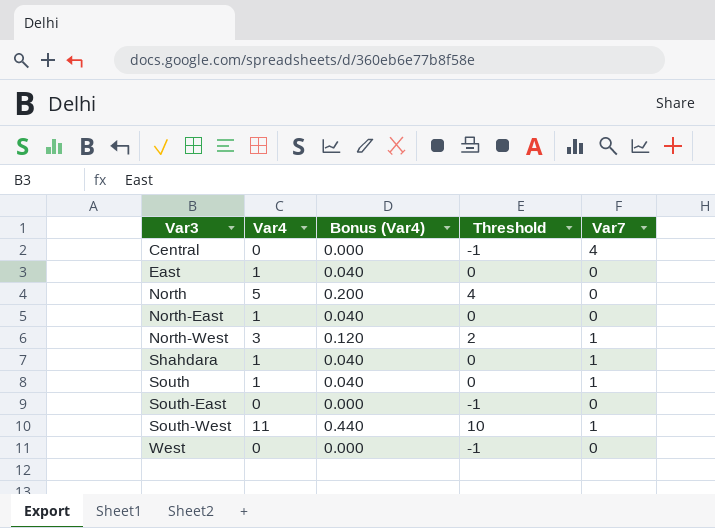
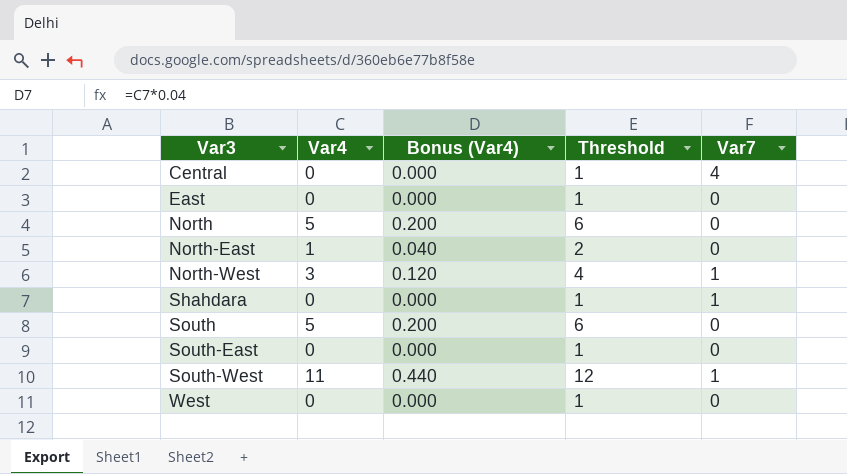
column Threshold | formula: [Var4] - 1 -> [Var4] + 1
East | Var4: 1 -> 0
East | Bonus (Var4): 0.040 -> 0.000
Shahdara | Var4: 1 -> 0
Shahdara | Bonus (Var4): 0.040 -> 0.000
South | Var4: 1 -> 5
South | Bonus (Var4): 0.040 -> 0.200
South | Var7: 1 -> 0

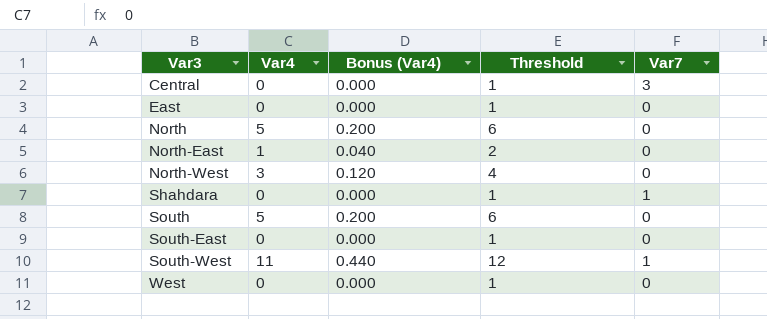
Central | Var7: 4 -> 3
North-West | Var7: 1 -> 0

